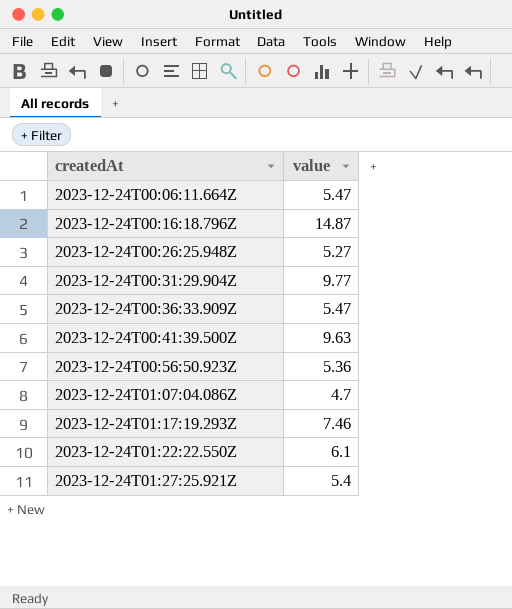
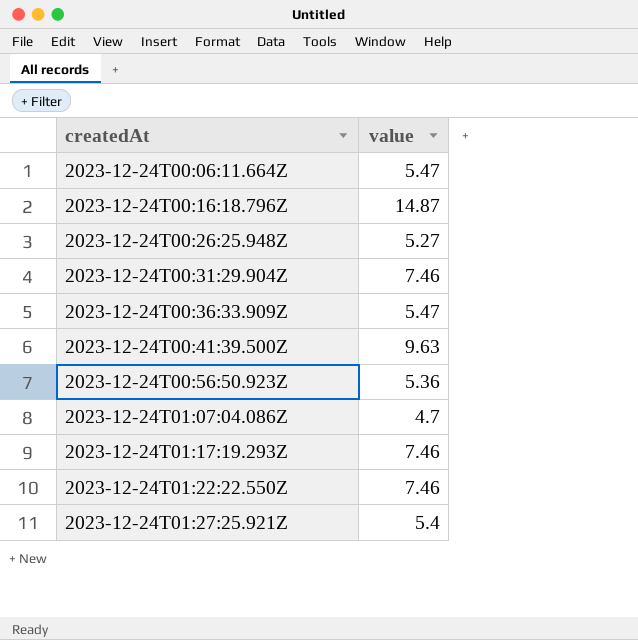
2023-12-24T00:31:29.904Z | value: 9.77 -> 7.46
2023-12-24T01:22:22.550Z | value: 6.1 -> 7.46

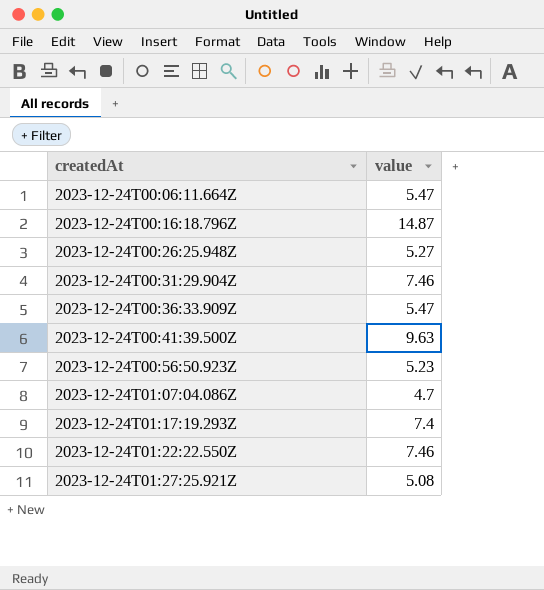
2023-12-24T00:56:50.923Z | value: 5.36 -> 5.23
2023-12-24T01:17:19.293Z | value: 7.46 -> 7.4
2023-12-24T01:27:25.921Z | value: 5.4 -> 5.08

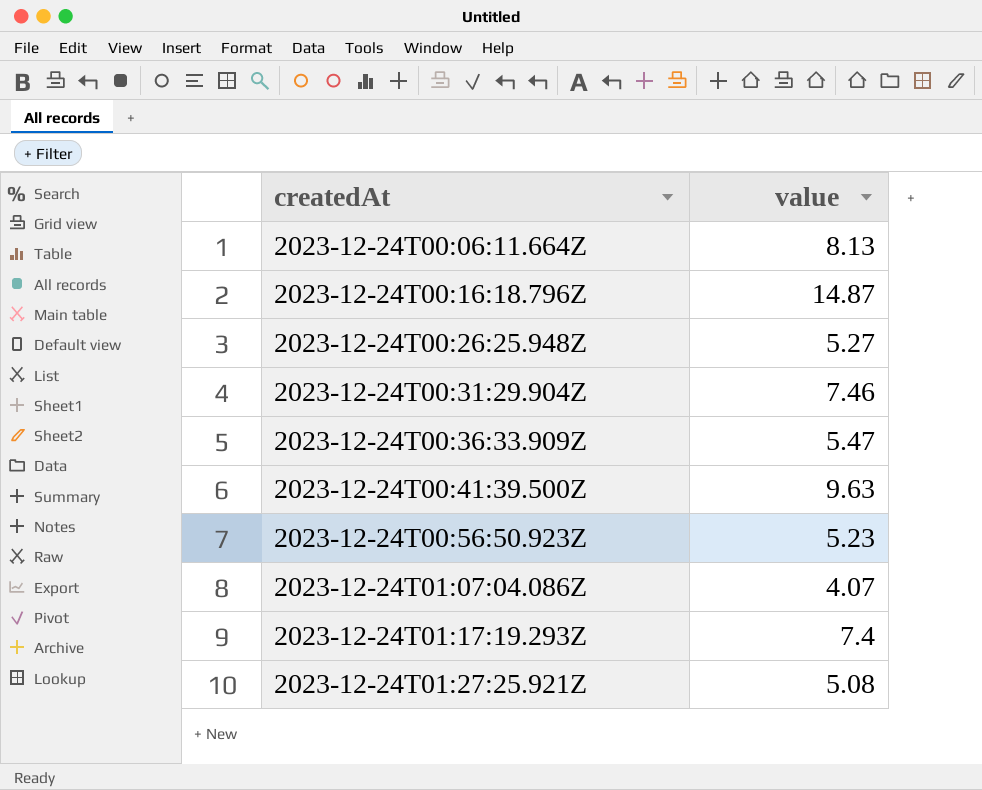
row 2023-12-24T01:22:22.550Z: 7.46 -> none
2023-12-24T00:06:11.664Z | value: 5.47 -> 8.13
2023-12-24T01:07:04.086Z | value: 4.7 -> 4.07

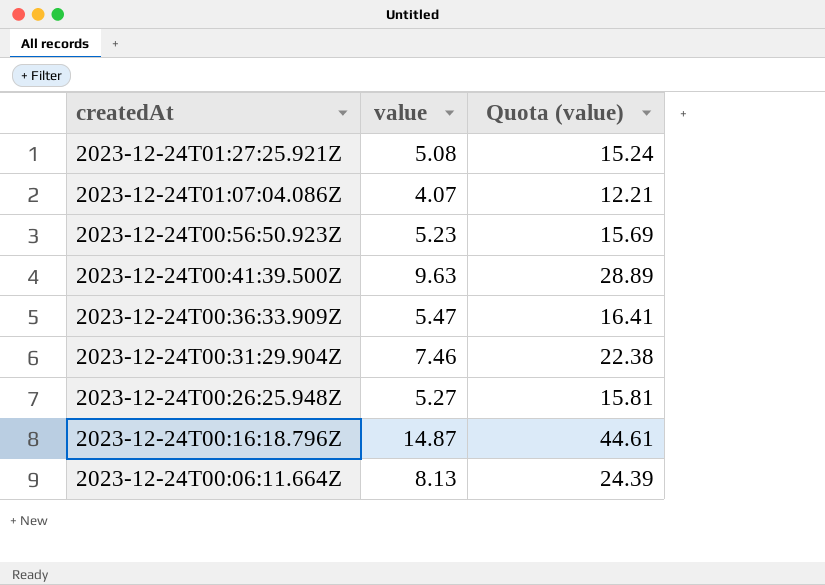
row order: createdAt ascending -> createdAt descending
column Quota (value) | formula: none -> [value] * 3
row 2023-12-24T01:17:19.293Z: 7.4 -> none

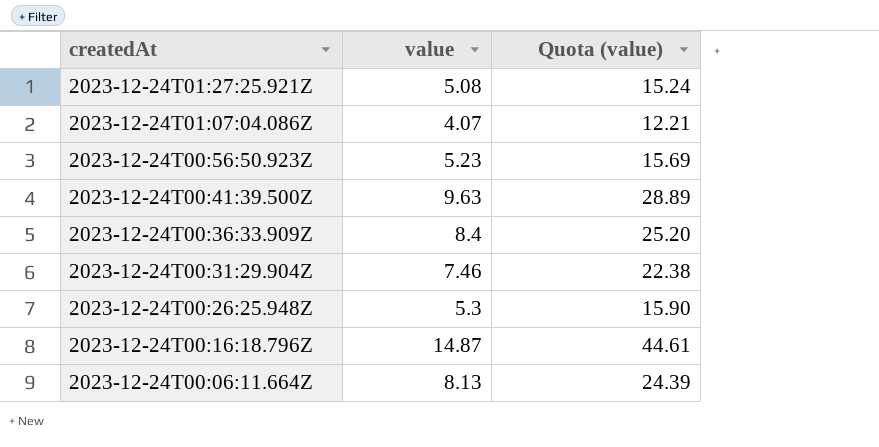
2023-12-24T00:36:33.909Z | value: 5.47 -> 8.4
2023-12-24T00:36:33.909Z | Quota (value): 16.41 -> 25.20
2023-12-24T00:26:25.948Z | value: 5.27 -> 5.3
2023-12-24T00:26:25.948Z | Quota (value): 15.81 -> 15.90

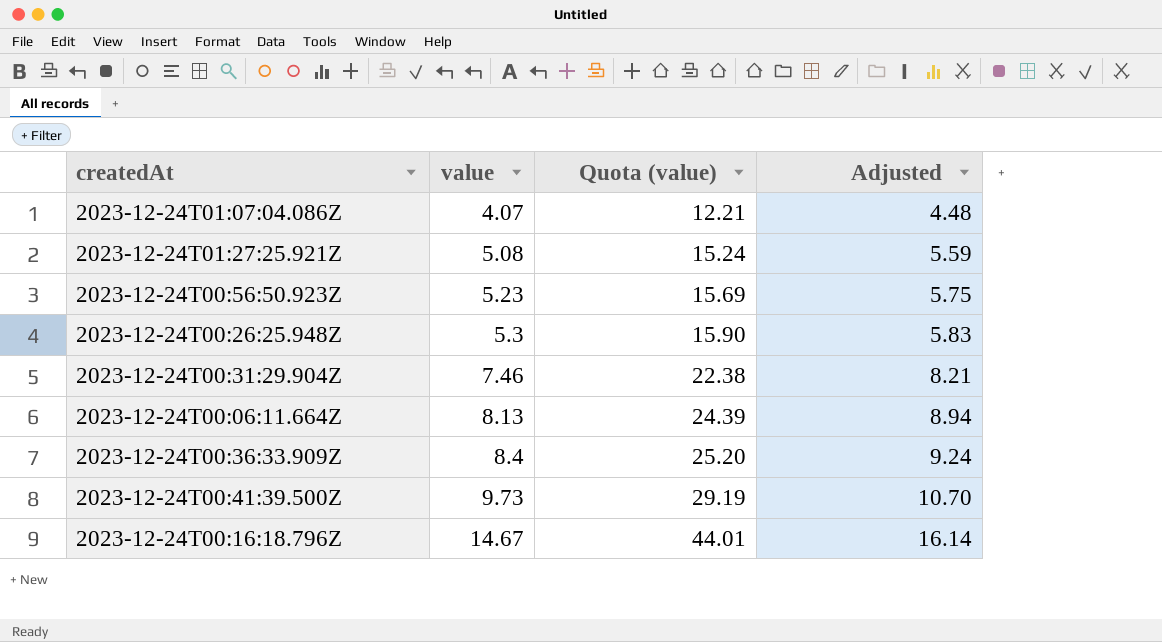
row order: createdAt descending -> value ascending
column Adjusted | formula: none -> [value] * 1.1
2023-12-24T00:41:39.500Z | value: 9.63 -> 9.73
2023-12-24T00:41:39.500Z | Quota (value): 28.89 -> 29.19
2023-12-24T00:16:18.796Z | value: 14.87 -> 14.67
2023-12-24T00:16:18.796Z | Quota (value): 44.61 -> 44.01

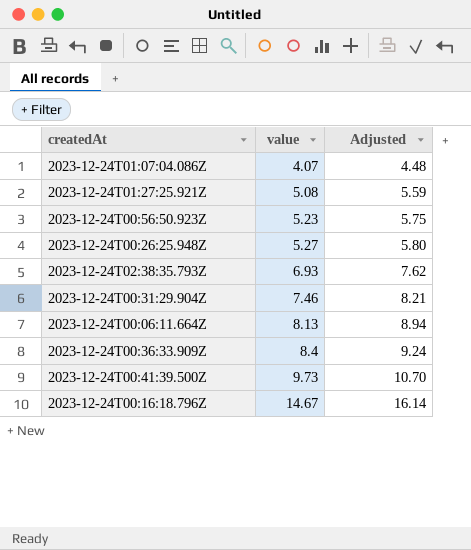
column Quota (value) | formula: [value] * 3 -> none
2023-12-24T00:26:25.948Z | value: 5.3 -> 5.27
2023-12-24T00:26:25.948Z | Adjusted: 5.83 -> 5.80
row 2023-12-24T02:38:35.793Z: none -> 6.93 | 7.62

